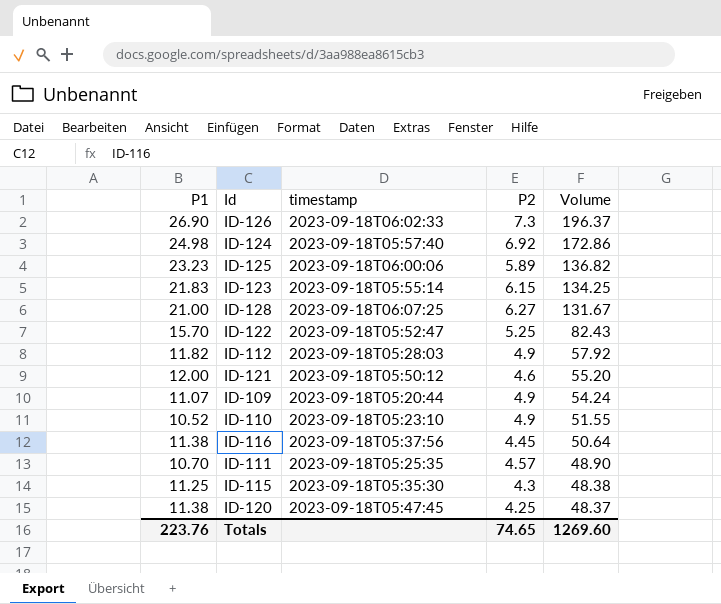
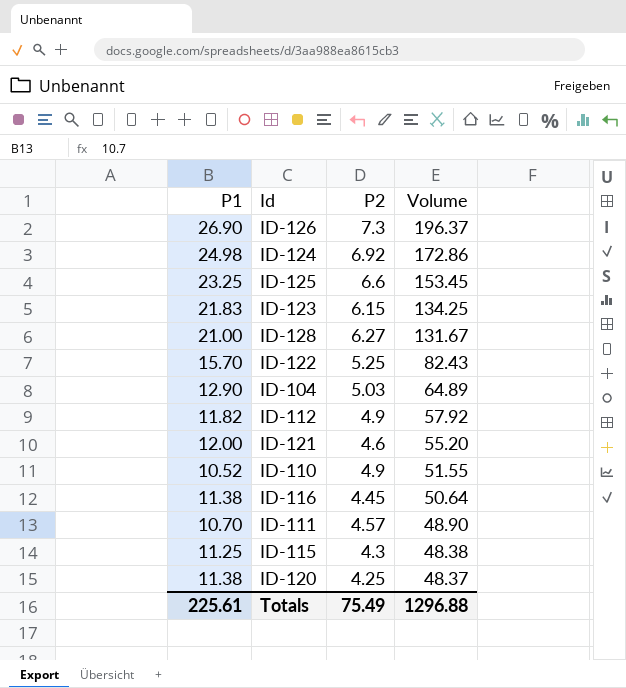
column timestamp | position: 3 -> none
row ID-109: 11.07 | 2023-09-18T05:20:44 | 4.9 | 54.24 -> none
ID-125 | P1: 23.23 -> 23.25
ID-125 | P2: 5.89 -> 6.6
ID-125 | Volume: 136.82 -> 153.45
row ID-104: none -> 12.90 | 5.03 | 64.89
Totals | P1: 223.76 -> 225.61
Totals | P2: 74.65 -> 75.49
Totals | Volume: 1269.60 -> 1296.88

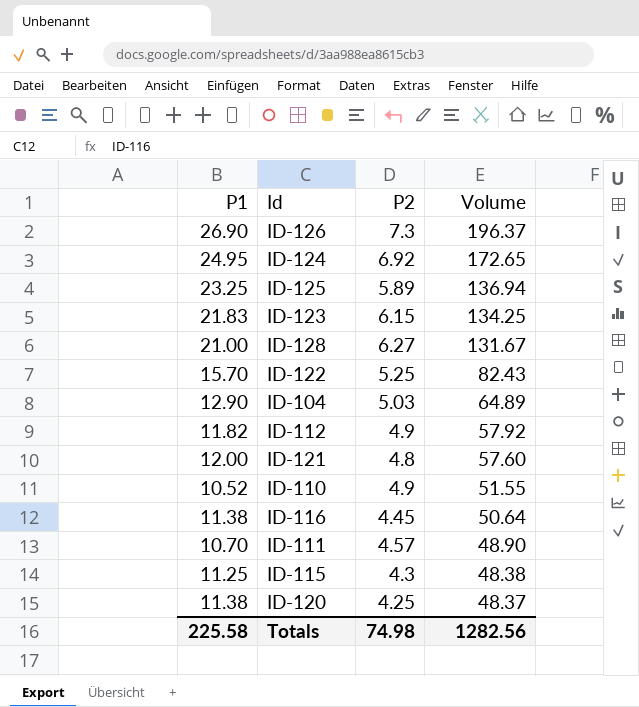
ID-124 | P1: 24.98 -> 24.95
ID-124 | Volume: 172.86 -> 172.65
ID-125 | P2: 6.6 -> 5.89
ID-125 | Volume: 153.45 -> 136.94
ID-121 | P2: 4.6 -> 4.8
ID-121 | Volume: 55.20 -> 57.60
Totals | P1: 225.61 -> 225.58
Totals | P2: 75.49 -> 74.98
Totals | Volume: 1296.88 -> 1282.56

